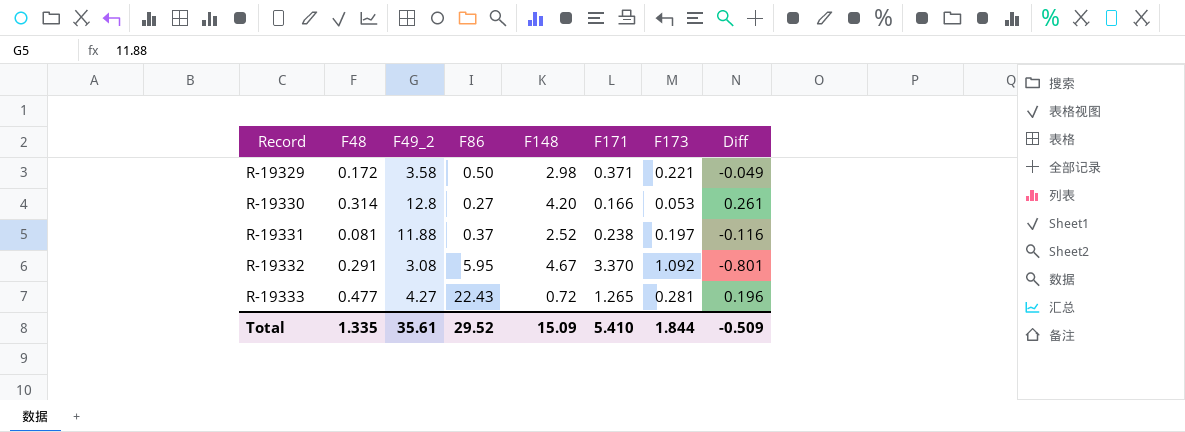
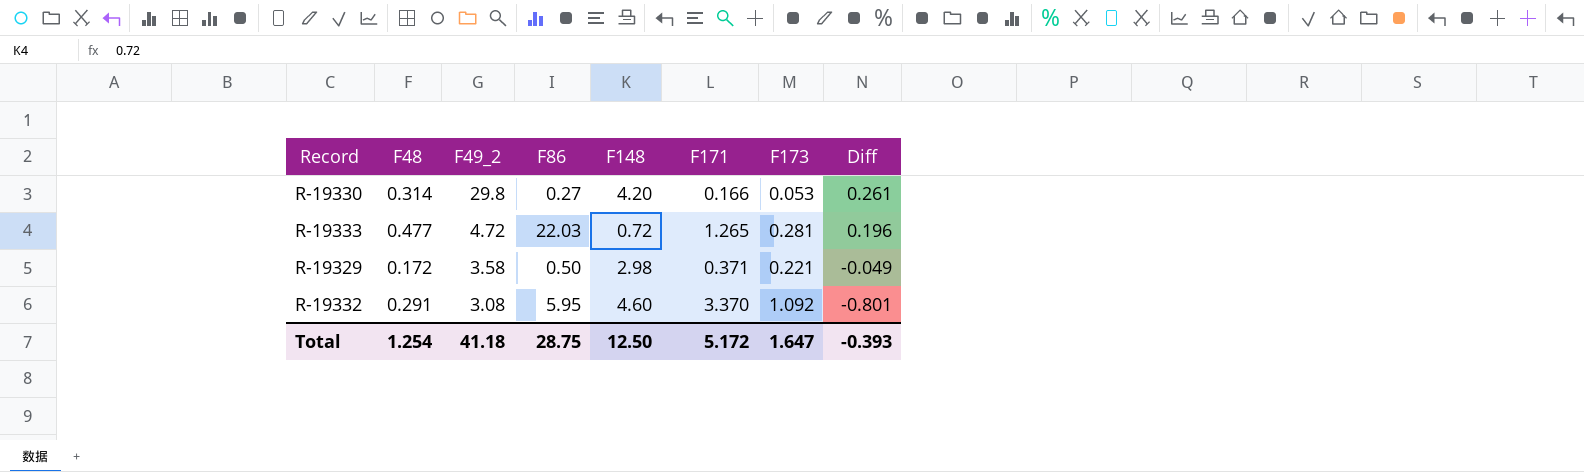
row order: Record ascending -> F49_2 descending
row R-19331: 0.081 | 11.88 | 0.37 | 2.52 | 0.238 | 0.197 | -0.116 -> none
R-19330 | F49_2: 12.8 -> 29.8
R-19333 | F49_2: 4.27 -> 4.72
R-19333 | F86: 22.43 -> 22.03
R-19332 | F148: 4.67 -> 4.60
Total | F48: 1.335 -> 1.254
Total | F49_2: 35.61 -> 41.18
Total | F86: 29.52 -> 28.75
Total | F148: 15.09 -> 12.50
Total | F171: 5.410 -> 5.172
Total | F173: 1.844 -> 1.647
Total | Diff: -0.509 -> -0.393

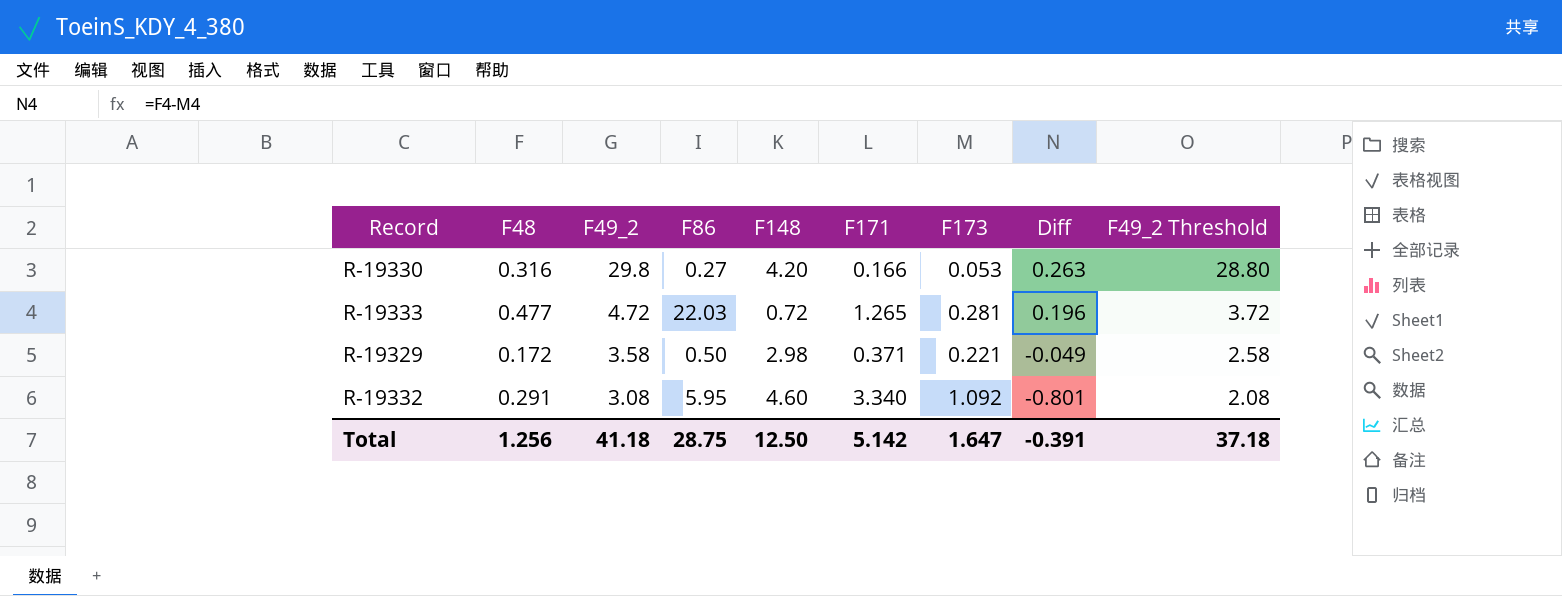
column F49_2 Threshold | formula: none -> [F49_2] - 1
R-19330 | F48: 0.314 -> 0.316
R-19330 | Diff: 0.261 -> 0.263
R-19332 | F171: 3.370 -> 3.340
Total | F48: 1.254 -> 1.256
Total | F171: 5.172 -> 5.142
Total | Diff: -0.393 -> -0.391

